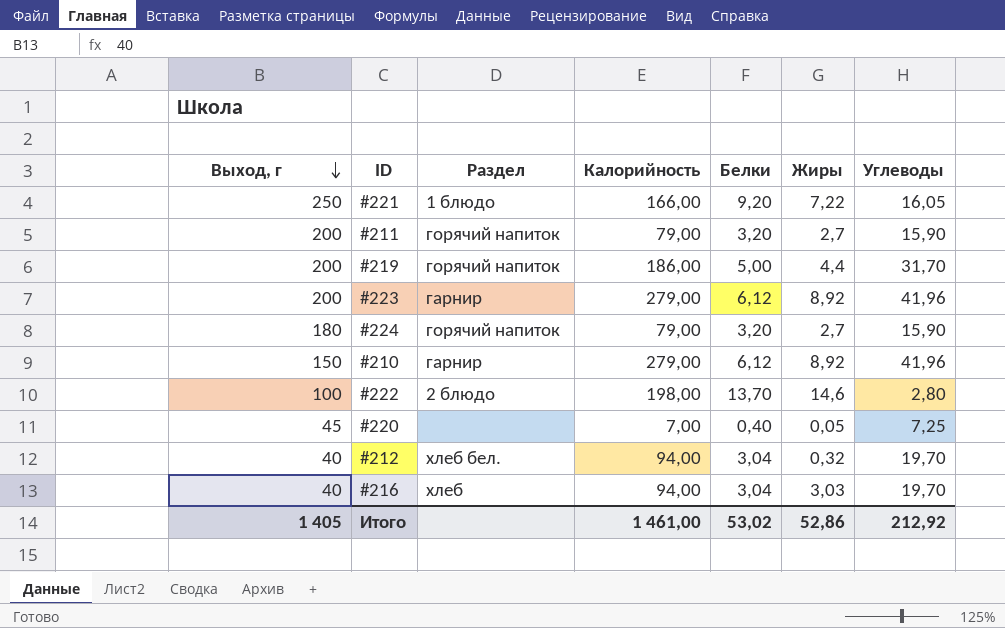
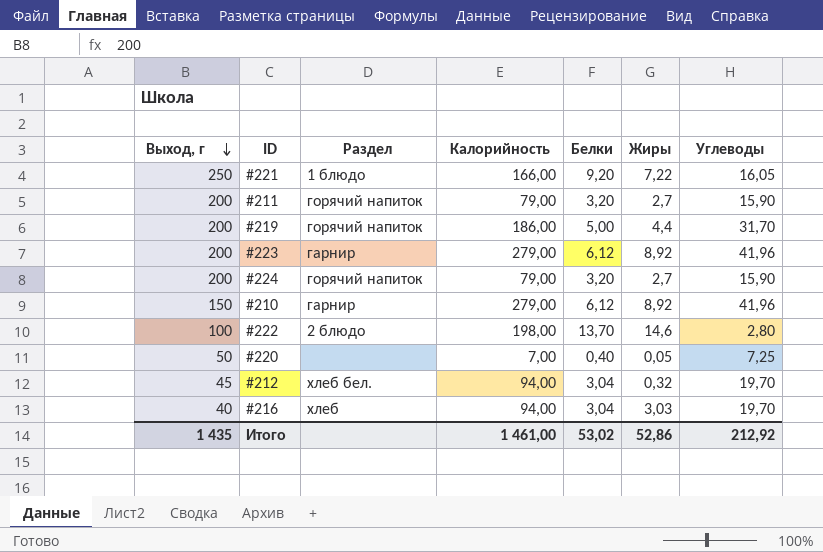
#224 | Выход, г: 180 -> 200
#220 | Выход, г: 45 -> 50
#212 | Выход, г: 40 -> 45
Итого | Выход, г: 1 405 -> 1 435

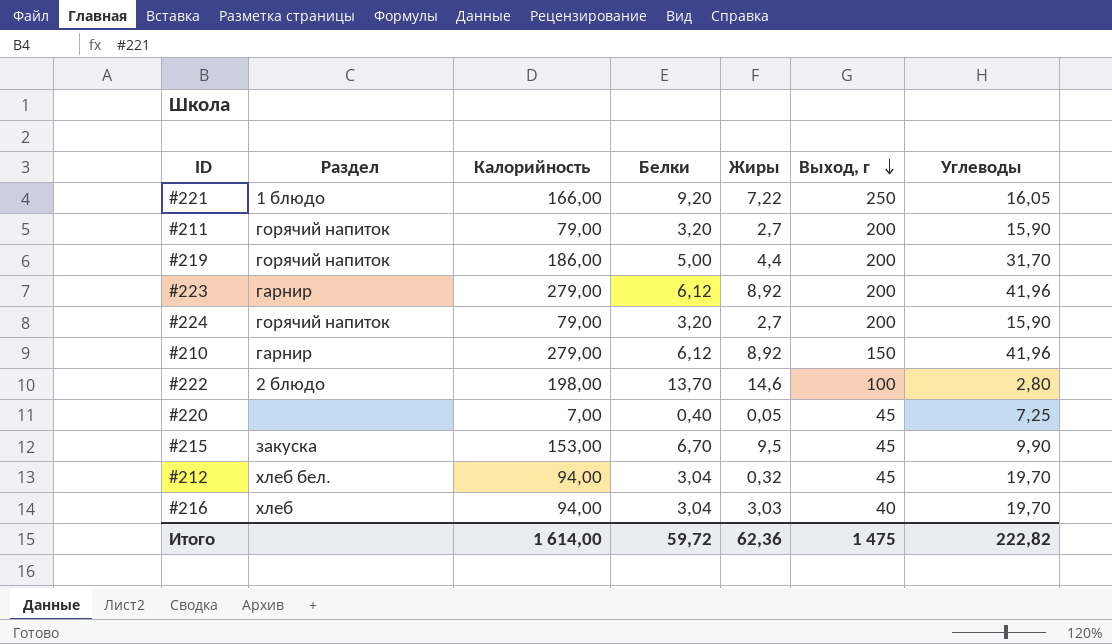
column Выход, г | position: 1 -> 6
#220 | Выход, г: 50 -> 45
row #215: none -> закуска | 153,00 | 6,70 | 9,5 | 45 | 9,90
Итого | Калорийность: 1 461,00 -> 1 614,00
Итого | Белки: 53,02 -> 59,72
Итого | Жиры: 52,86 -> 62,36
Итого | Выход, г: 1 435 -> 1 475
Итого | Углеводы: 212,92 -> 222,82

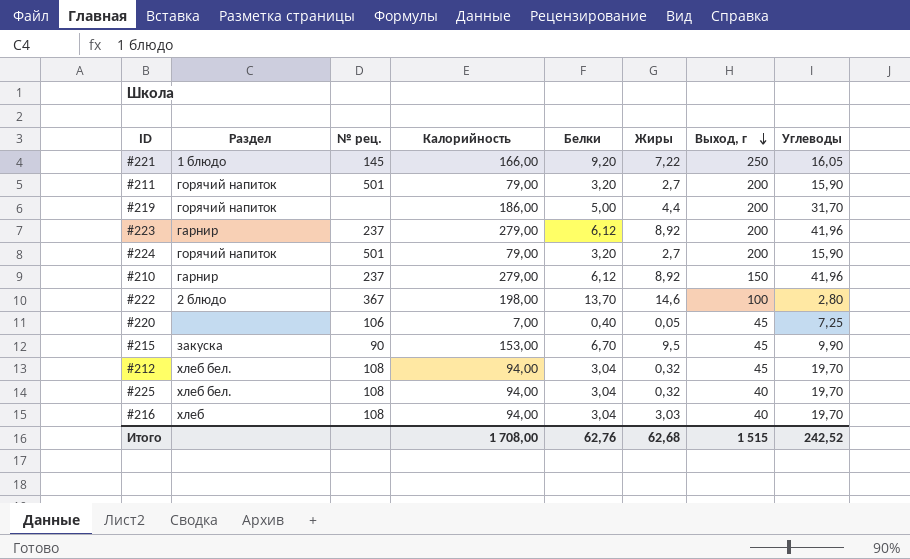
column № рец. | position: none -> 3
row #225: none -> хлеб бел. | 108 | 94,00 | 3,04 | 0,32 | 40 | 19,70
Итого | Калорийность: 1 614,00 -> 1 708,00
Итого | Белки: 59,72 -> 62,76
Итого | Жиры: 62,36 -> 62,68
Итого | Выход, г: 1 475 -> 1 515
Итого | Углеводы: 222,82 -> 242,52

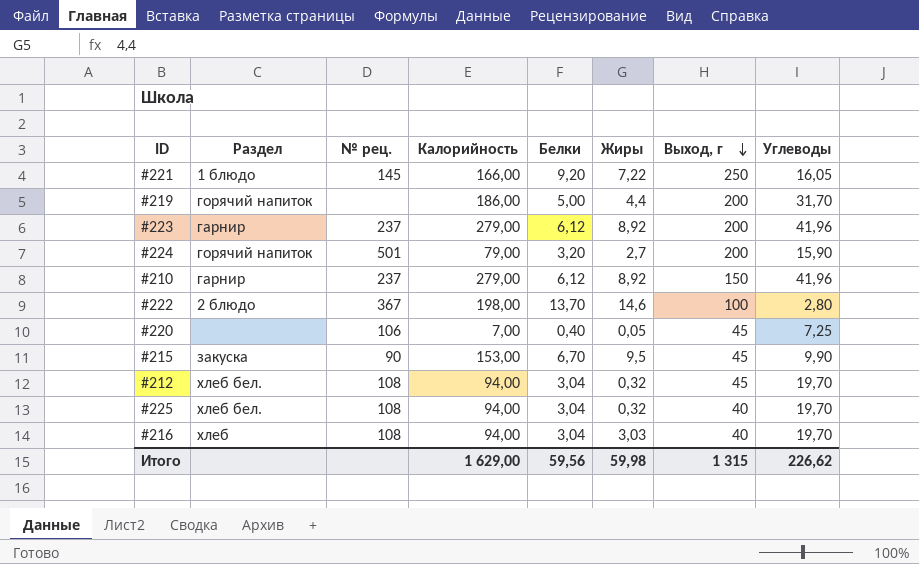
row #211: горячий напиток | 501 | 79,00 | 3,20 | 2,7 | 200 | 15,90 -> none
Итого | Калорийность: 1 708,00 -> 1 629,00
Итого | Белки: 62,76 -> 59,56
Итого | Жиры: 62,68 -> 59,98
Итого | Выход, г: 1 515 -> 1 315
Итого | Углеводы: 242,52 -> 226,62

